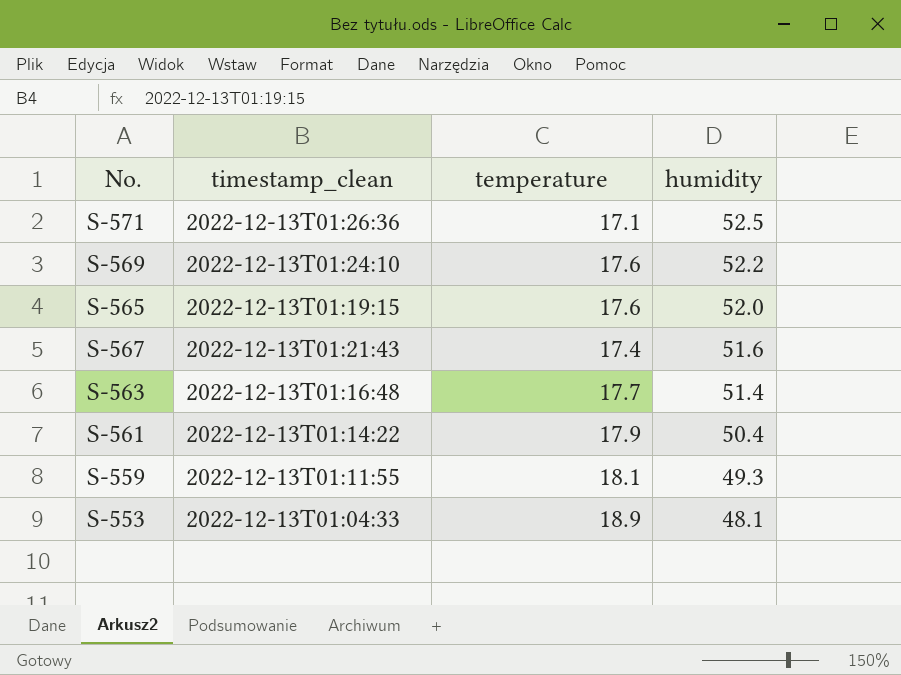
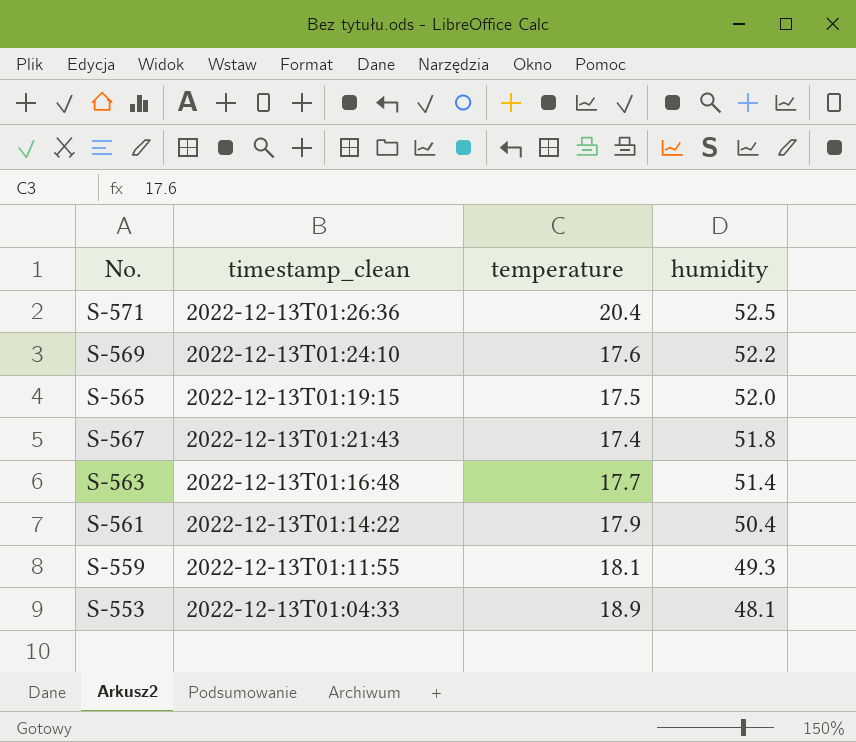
S-571 | temperature: 17.1 -> 20.4
S-565 | temperature: 17.6 -> 17.5
S-567 | humidity: 51.6 -> 51.8

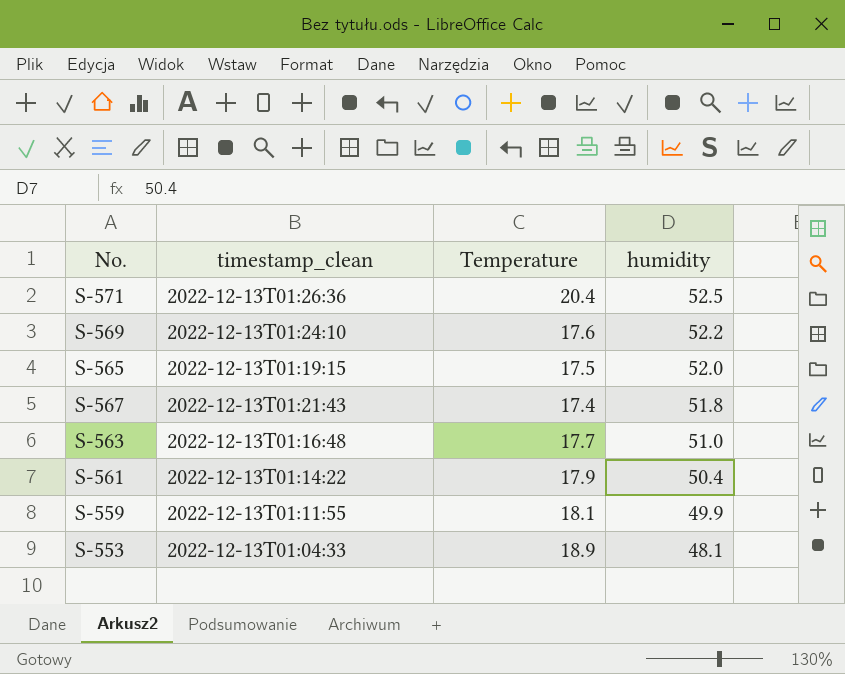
column name: temperature -> Temperature
S-563 | humidity: 51.4 -> 51.0
S-559 | humidity: 49.3 -> 49.9

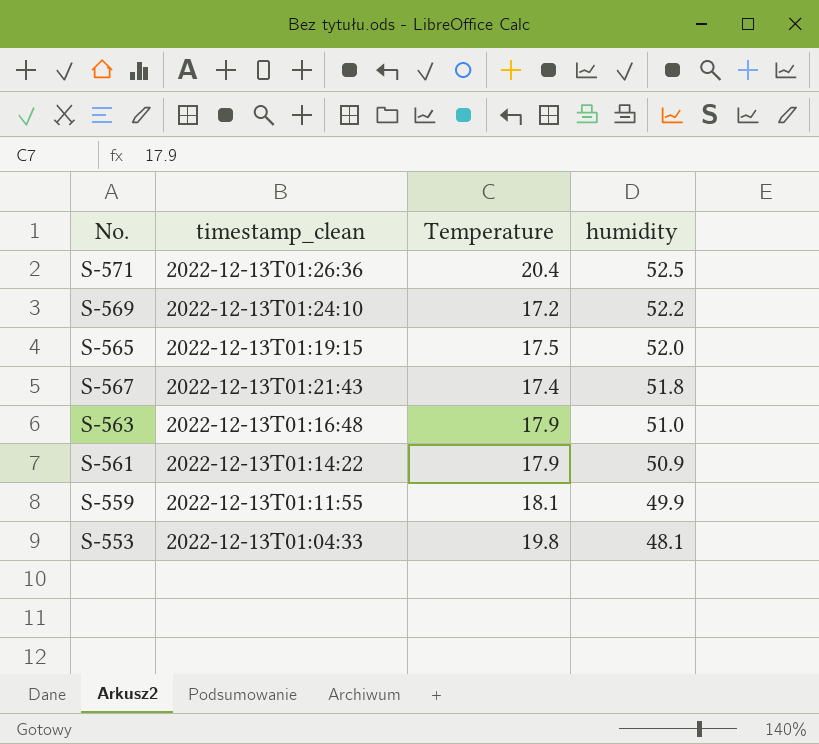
S-569 | Temperature: 17.6 -> 17.2
S-563 | Temperature: 17.7 -> 17.9
S-561 | humidity: 50.4 -> 50.9
S-553 | Temperature: 18.9 -> 19.8

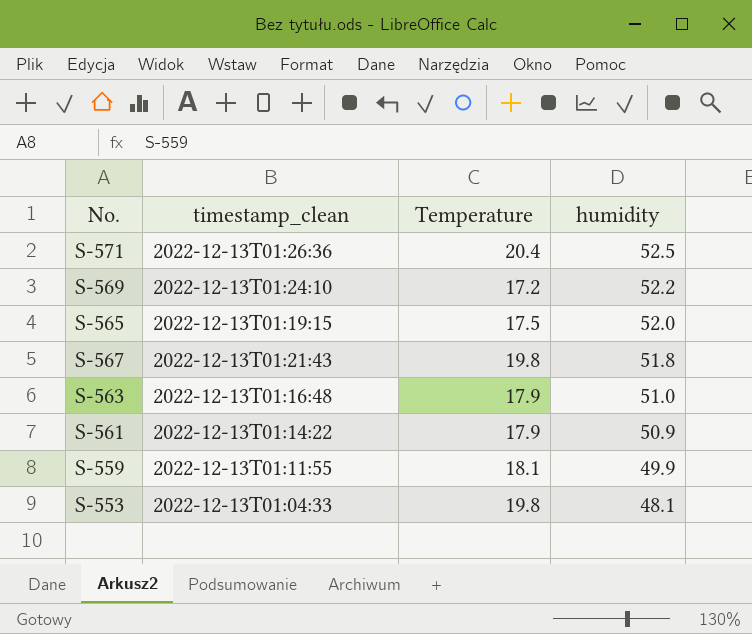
S-567 | Temperature: 17.4 -> 19.8

